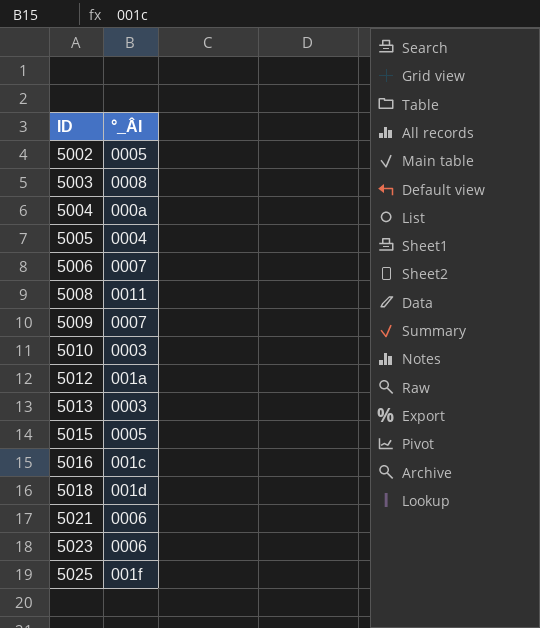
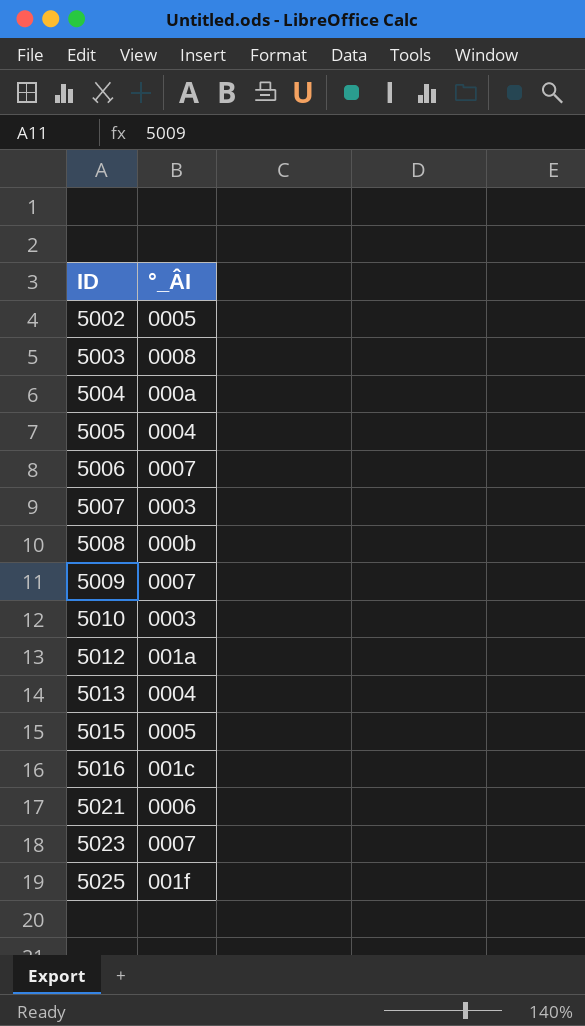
row 5018: 001d -> none
row 5007: none -> 0003
5008 | °_ÂI: 0011 -> 000b
5013 | °_ÂI: 0003 -> 0004
5023 | °_ÂI: 0006 -> 0007

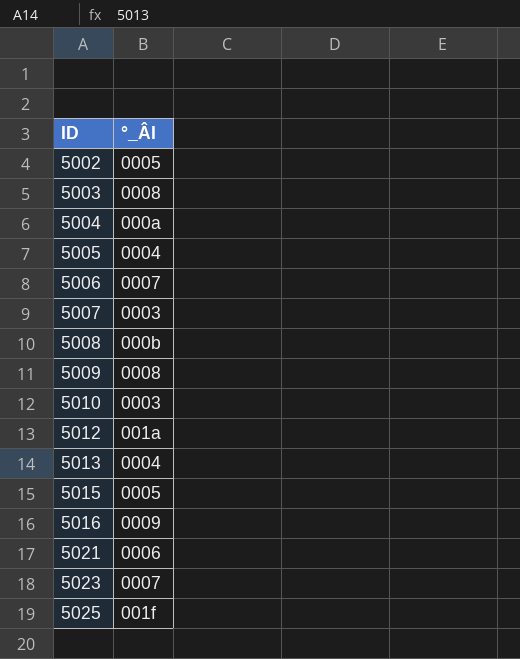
5009 | °_ÂI: 0007 -> 0008
5016 | °_ÂI: 001c -> 0009

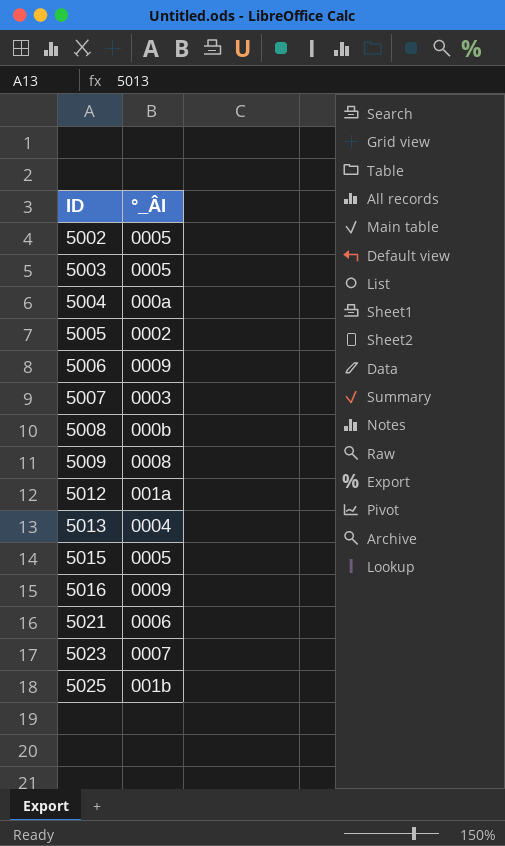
row 5010: 0003 -> none
5003 | °_ÂI: 0008 -> 0005
5005 | °_ÂI: 0004 -> 0002
5006 | °_ÂI: 0007 -> 0009
5025 | °_ÂI: 001f -> 001b

